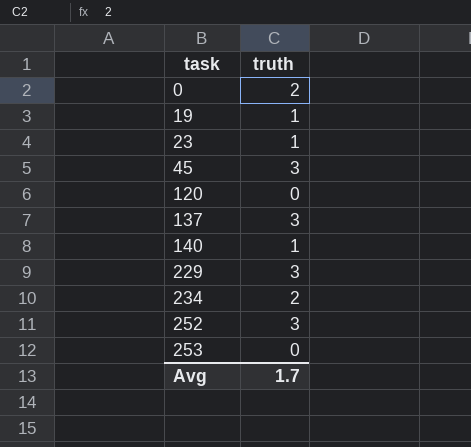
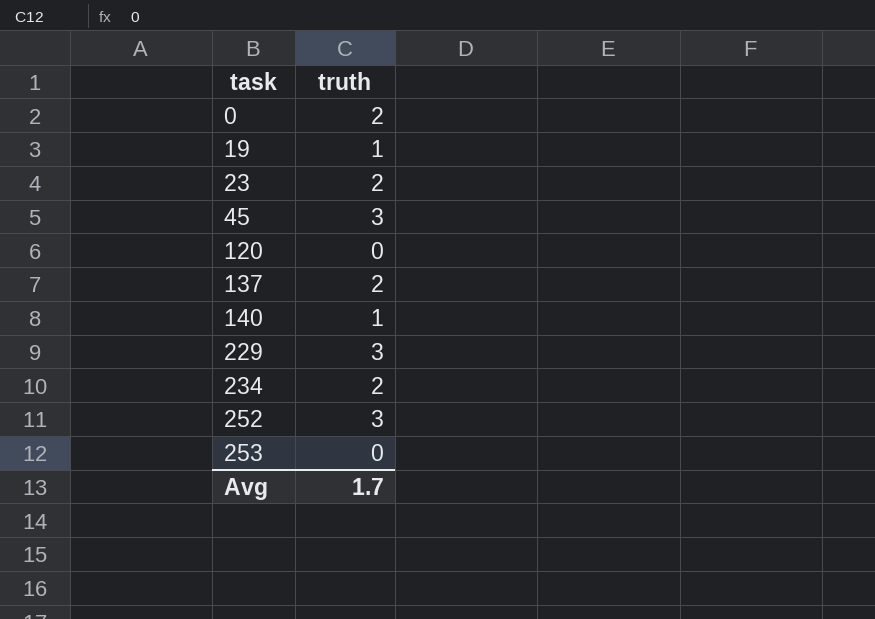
23 | truth: 1 -> 2
137 | truth: 3 -> 2

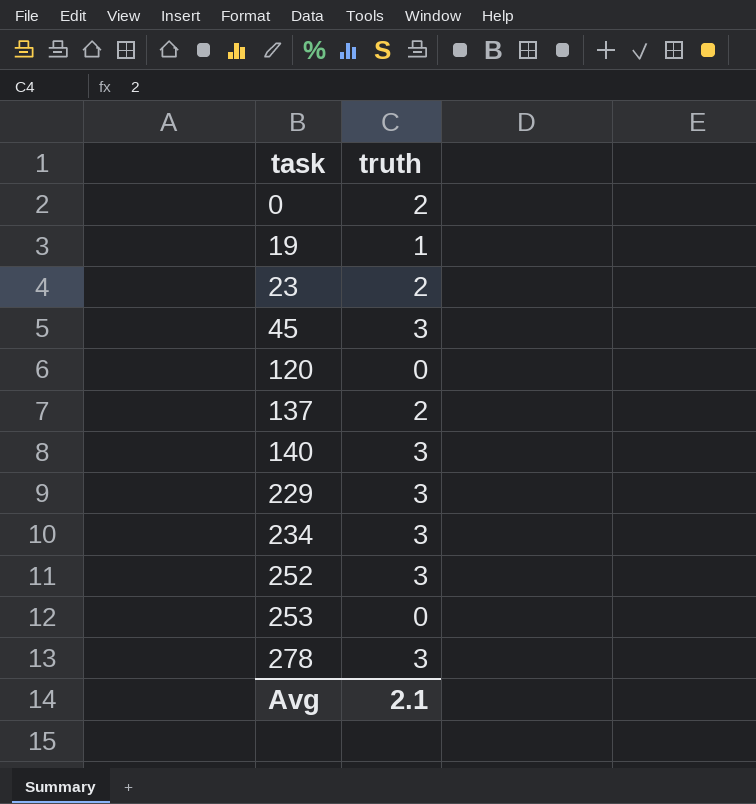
140 | truth: 1 -> 3
234 | truth: 2 -> 3
row 278: none -> 3
Avg | truth: 1.7 -> 2.1

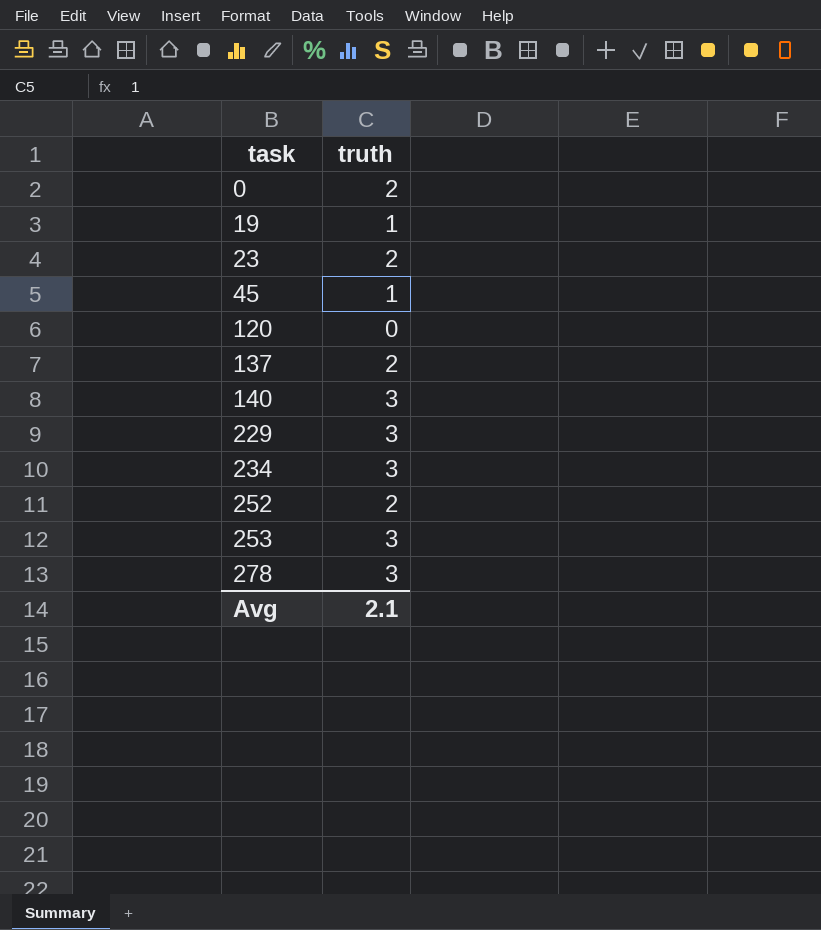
45 | truth: 3 -> 1
252 | truth: 3 -> 2
253 | truth: 0 -> 3

